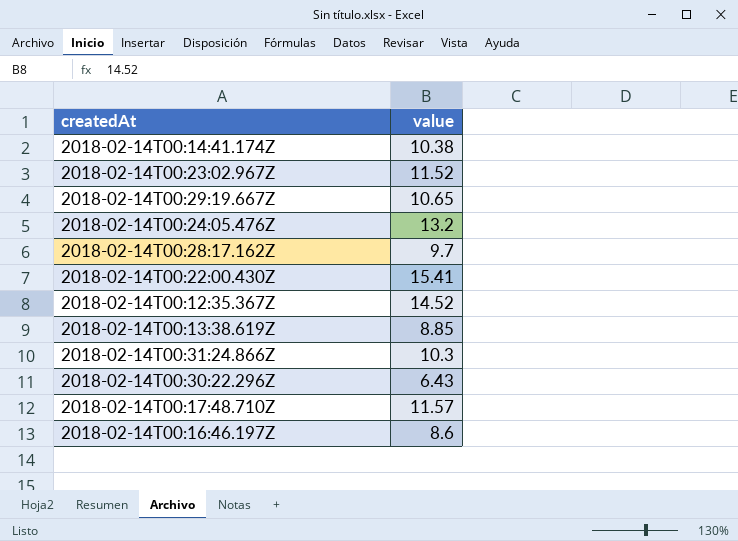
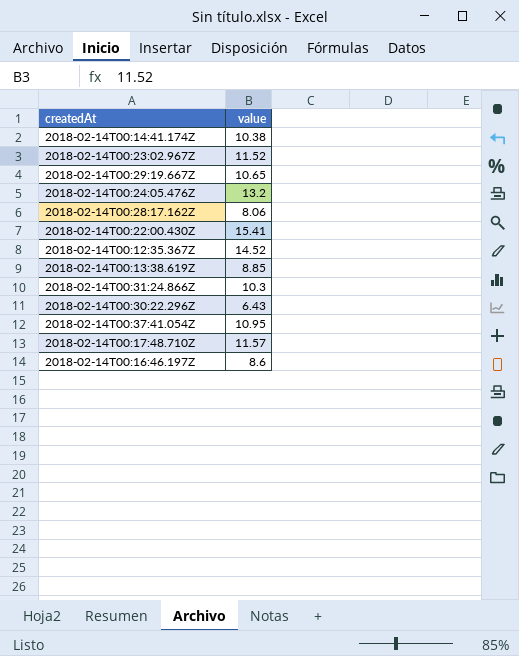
2018-02-14T00:28:17.162Z | value: 9.7 -> 8.06
row 2018-02-14T00:37:41.054Z: none -> 10.95

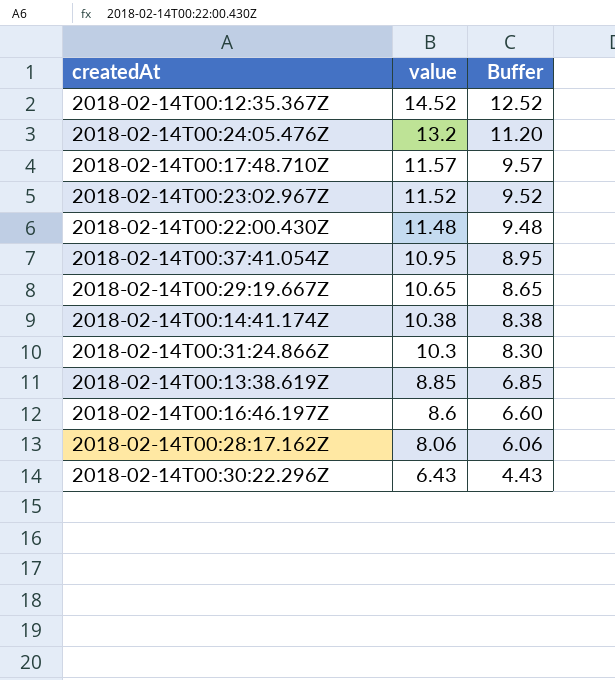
row order: none -> value descending
column Buffer | formula: none -> [value] - 2
2018-02-14T00:22:00.430Z | value: 15.41 -> 11.48

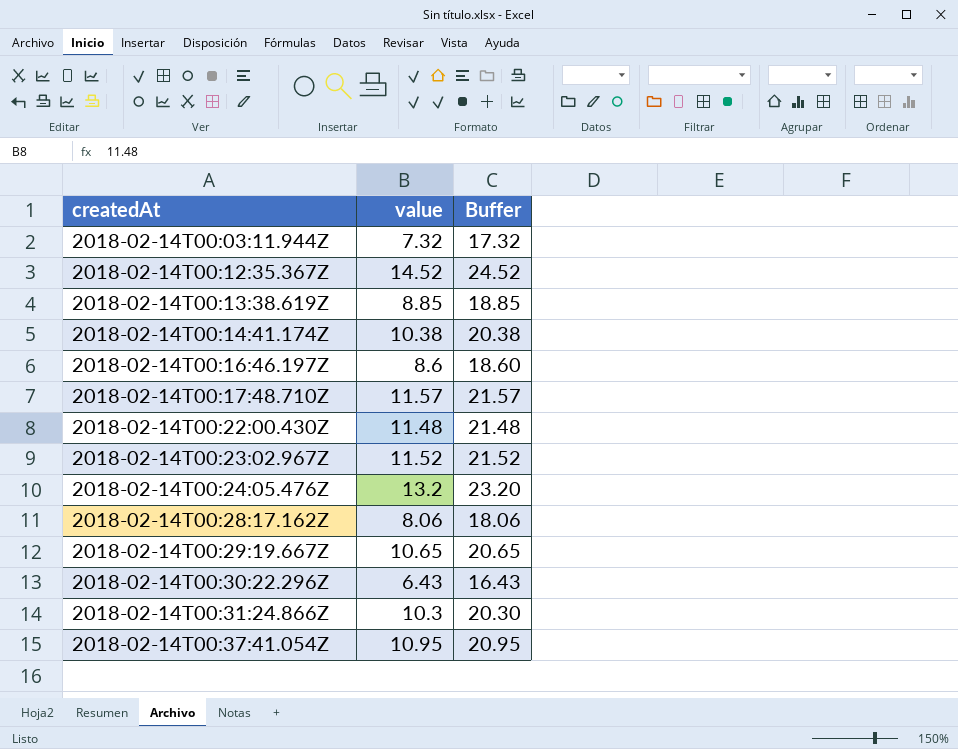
row order: value descending -> createdAt ascending
column Buffer | formula: [value] - 2 -> [value] + 10
row 2018-02-14T00:03:11.944Z: none -> 7.32 | 17.32

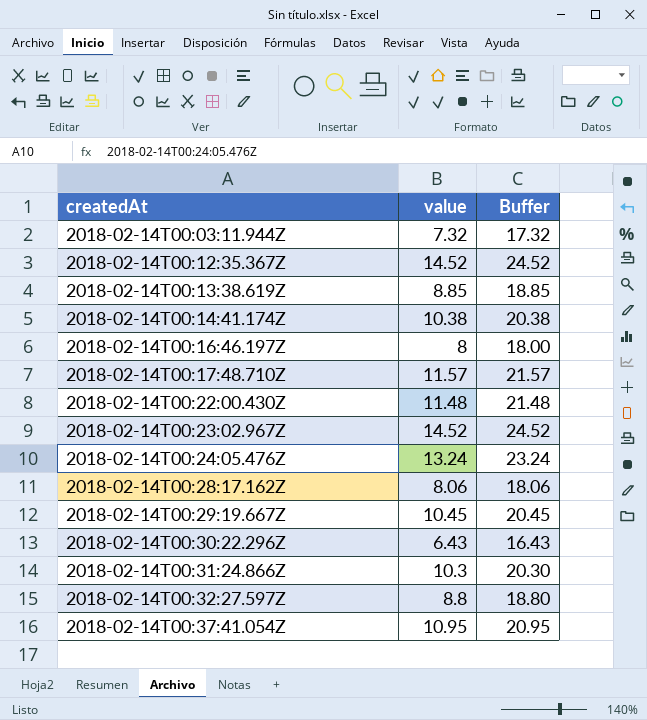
2018-02-14T00:16:46.197Z | value: 8.6 -> 8
2018-02-14T00:16:46.197Z | Buffer: 18.60 -> 18.00
2018-02-14T00:23:02.967Z | value: 11.52 -> 14.52
2018-02-14T00:23:02.967Z | Buffer: 21.52 -> 24.52
2018-02-14T00:24:05.476Z | value: 13.2 -> 13.24
2018-02-14T00:24:05.476Z | Buffer: 23.20 -> 23.24
2018-02-14T00:29:19.667Z | value: 10.65 -> 10.45
2018-02-14T00:29:19.667Z | Buffer: 20.65 -> 20.45
row 2018-02-14T00:32:27.597Z: none -> 8.8 | 18.80

